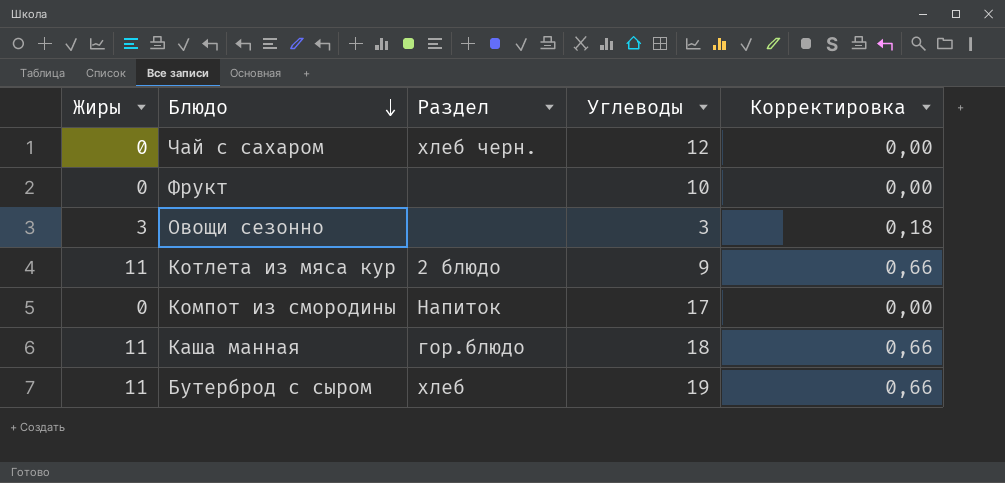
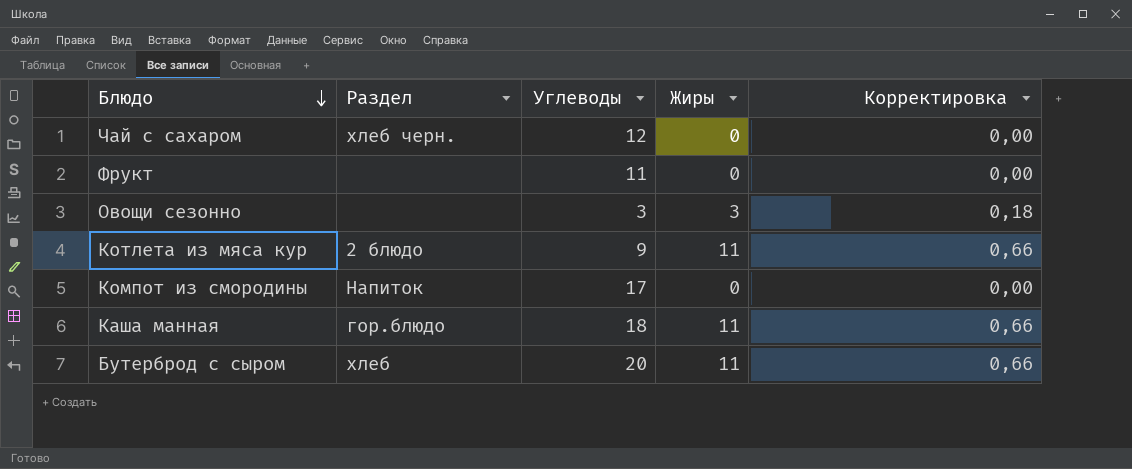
column Жиры | position: 1 -> 4
Фрукт | Углеводы: 10 -> 11
Бутерброд с сыром | Углеводы: 19 -> 20

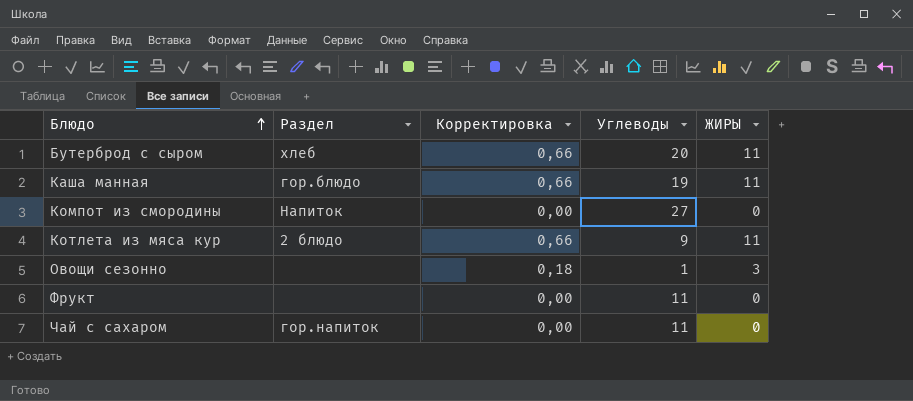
row order: Блюдо descending -> Блюдо ascending
column Корректировка | position: 5 -> 3
column name: Жиры -> ЖИРЫ
Каша манная | Углеводы: 18 -> 19
Компот из смородины | Углеводы: 17 -> 27
Овощи сезонно | Углеводы: 3 -> 1
Чай с сахаром | Раздел: хлеб черн. -> гор.напиток
Чай с сахаром | Углеводы: 12 -> 11

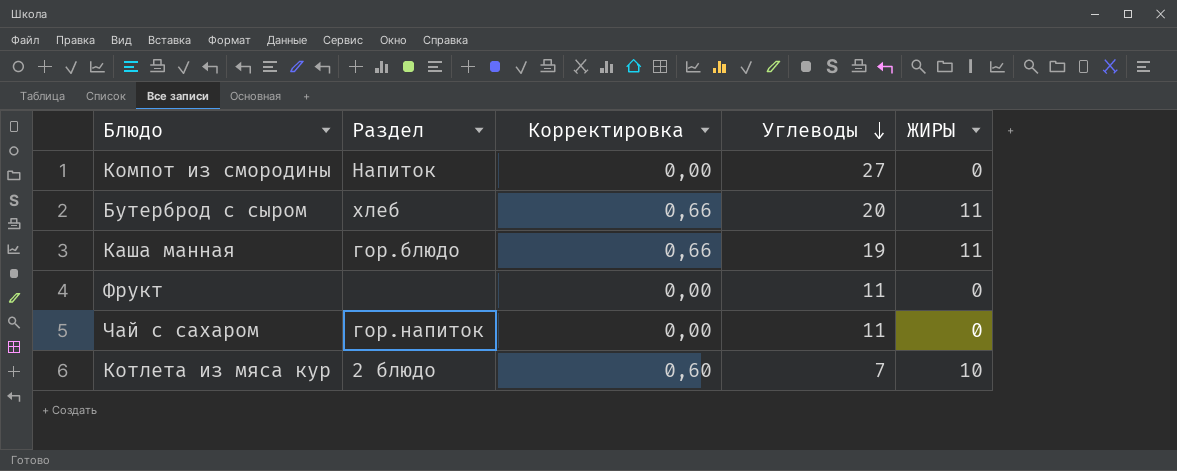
row order: Блюдо ascending -> Углеводы descending
row Овощи сезонно: none | 0,18 | 1 | 3 -> none
Котлета из мяса кур | Корректировка: 0,66 -> 0,60
Котлета из мяса кур | Углеводы: 9 -> 7
Котлета из мяса кур | ЖИРЫ: 11 -> 10

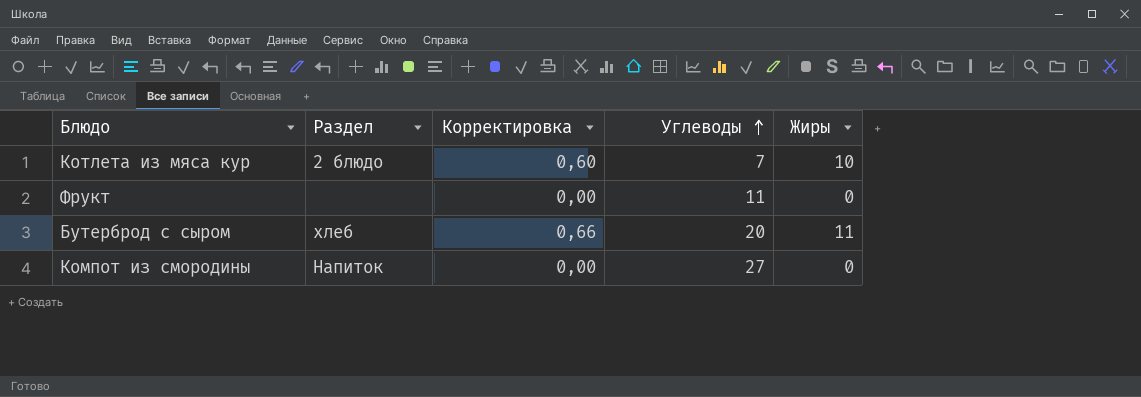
row order: Углеводы descending -> Углеводы ascending
column name: ЖИРЫ -> Жиры
row Каша манная: гор.блюдо | 0,66 | 19 | 11 -> none
row Чай с сахаром: гор.напиток | 0,00 | 11 | 0 -> none

